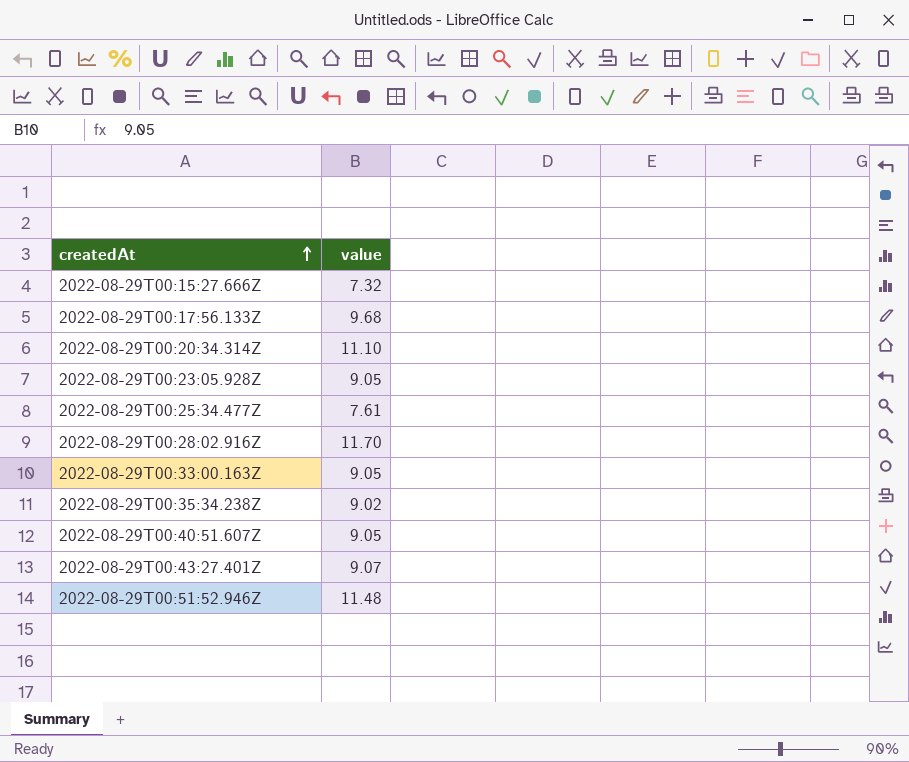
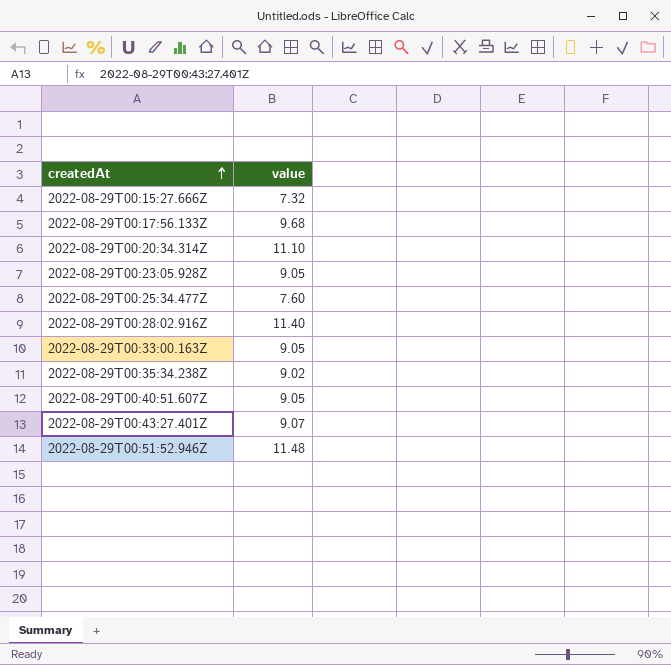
2022-08-29T00:25:34.477Z | value: 7.61 -> 7.60
2022-08-29T00:28:02.916Z | value: 11.70 -> 11.40

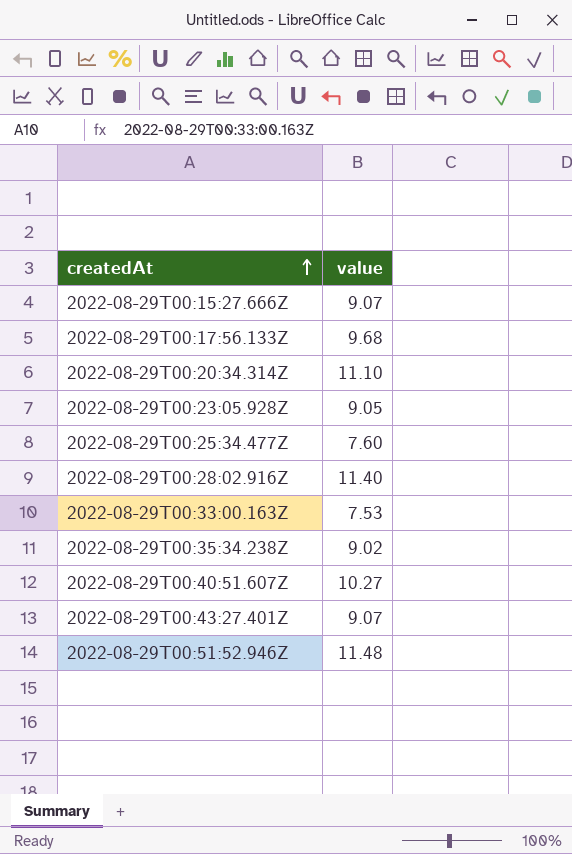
2022-08-29T00:15:27.666Z | value: 7.32 -> 9.07
2022-08-29T00:33:00.163Z | value: 9.05 -> 7.53
2022-08-29T00:40:51.607Z | value: 9.05 -> 10.27

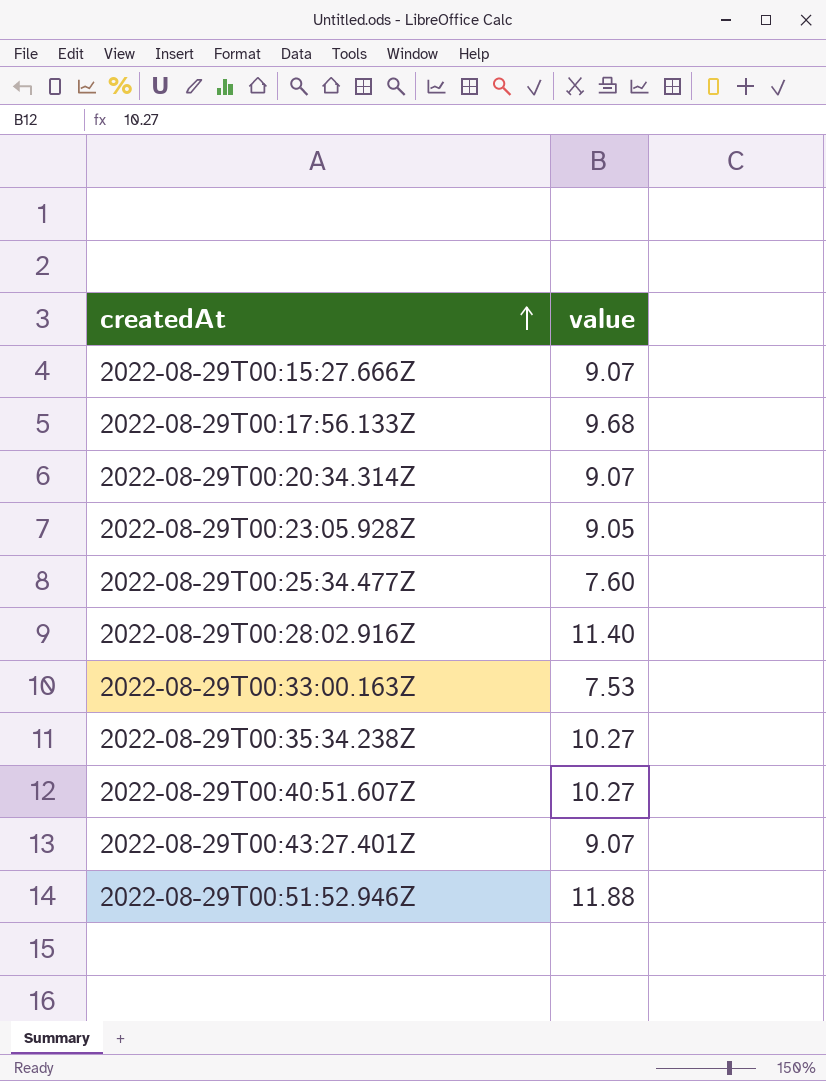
2022-08-29T00:20:34.314Z | value: 11.10 -> 9.07
2022-08-29T00:35:34.238Z | value: 9.02 -> 10.27
2022-08-29T00:51:52.946Z | value: 11.48 -> 11.88

